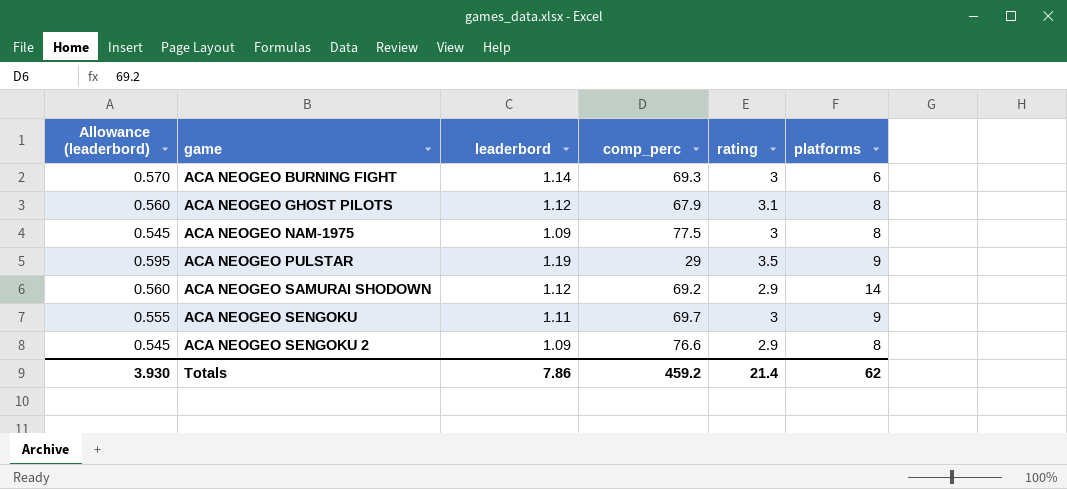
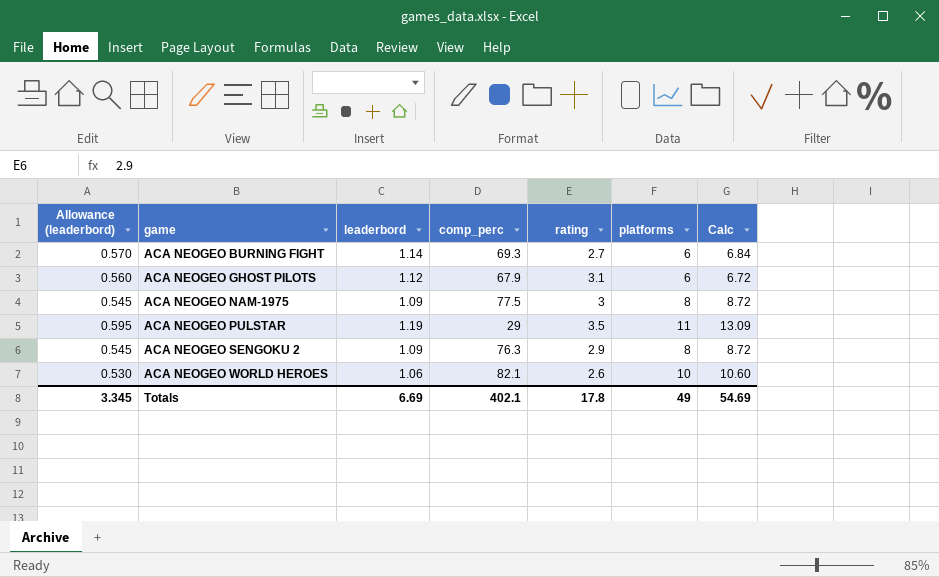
column Calc | formula: none -> [leaderbord] * [platforms]
row ACA NEOGEO SAMURAI SHODOWN: 0.560 | 1.12 | 69.2 | 2.9 | 14 -> none
row ACA NEOGEO SENGOKU: 0.555 | 1.11 | 69.7 | 3 | 9 -> none
ACA NEOGEO BURNING FIGHT | rating: 3 -> 2.7
ACA NEOGEO GHOST PILOTS | platforms: 8 -> 6
ACA NEOGEO PULSTAR | platforms: 9 -> 11
ACA NEOGEO SENGOKU 2 | comp_perc: 76.6 -> 76.3
row ACA NEOGEO WORLD HEROES: none -> 0.530 | 1.06 | 82.1 | 2.6 | 10 | 10.60
Totals | Allowance (leaderbord): 3.930 -> 3.345
Totals | leaderbord: 7.86 -> 6.69
Totals | comp_perc: 459.2 -> 402.1
Totals | rating: 21.4 -> 17.8
Totals | platforms: 62 -> 49

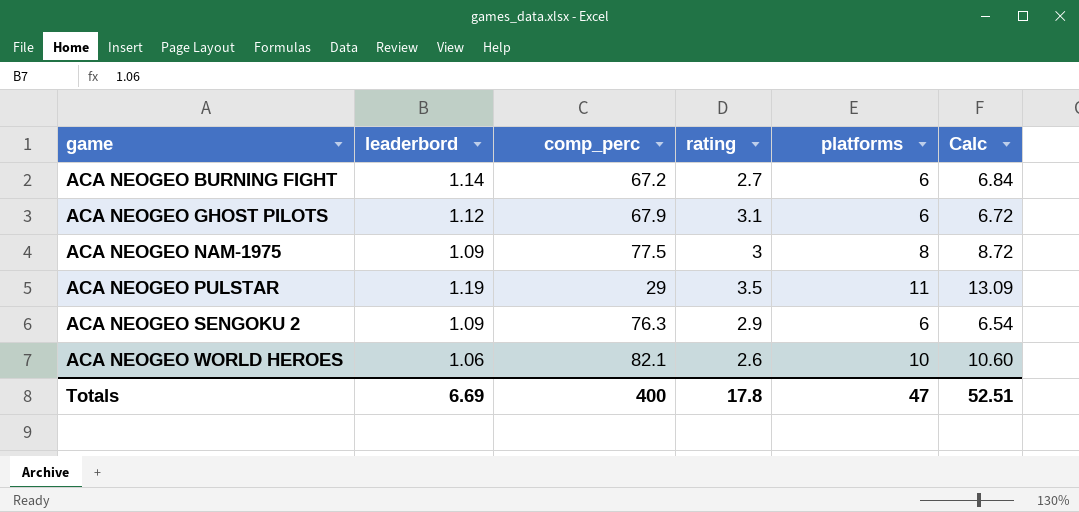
column Allowance (leaderbord) | formula: [leaderbord] * 0.5 -> none
ACA NEOGEO BURNING FIGHT | comp_perc: 69.3 -> 67.2
ACA NEOGEO SENGOKU 2 | platforms: 8 -> 6
ACA NEOGEO SENGOKU 2 | Calc: 8.72 -> 6.54
Totals | comp_perc: 402.1 -> 400
Totals | platforms: 49 -> 47
Totals | Calc: 54.69 -> 52.51

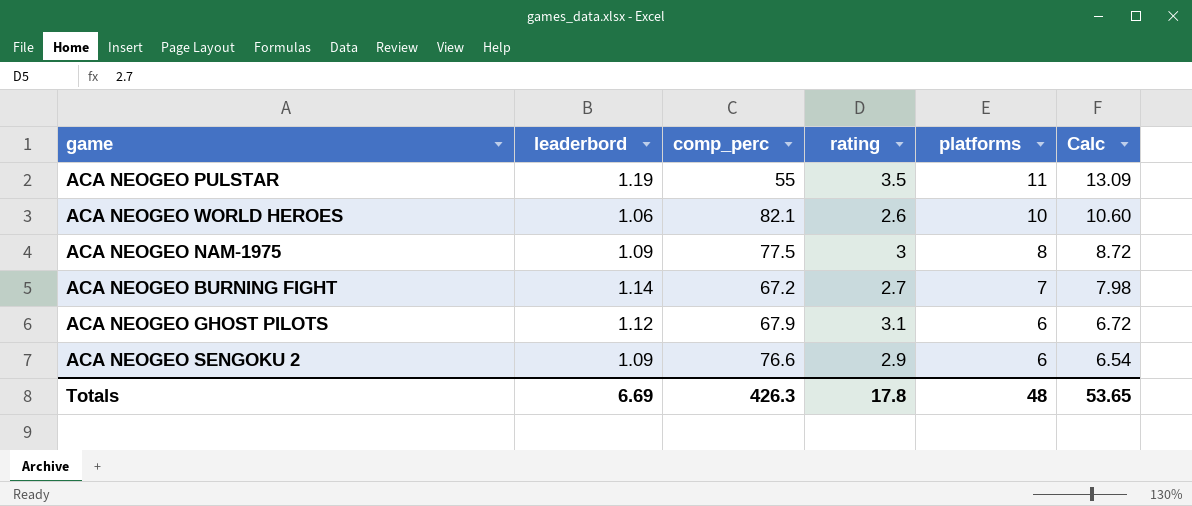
row order: game ascending -> platforms descending
ACA NEOGEO PULSTAR | comp_perc: 29 -> 55
ACA NEOGEO BURNING FIGHT | platforms: 6 -> 7
ACA NEOGEO BURNING FIGHT | Calc: 6.84 -> 7.98
ACA NEOGEO SENGOKU 2 | comp_perc: 76.3 -> 76.6
Totals | comp_perc: 400 -> 426.3
Totals | platforms: 47 -> 48
Totals | Calc: 52.51 -> 53.65

